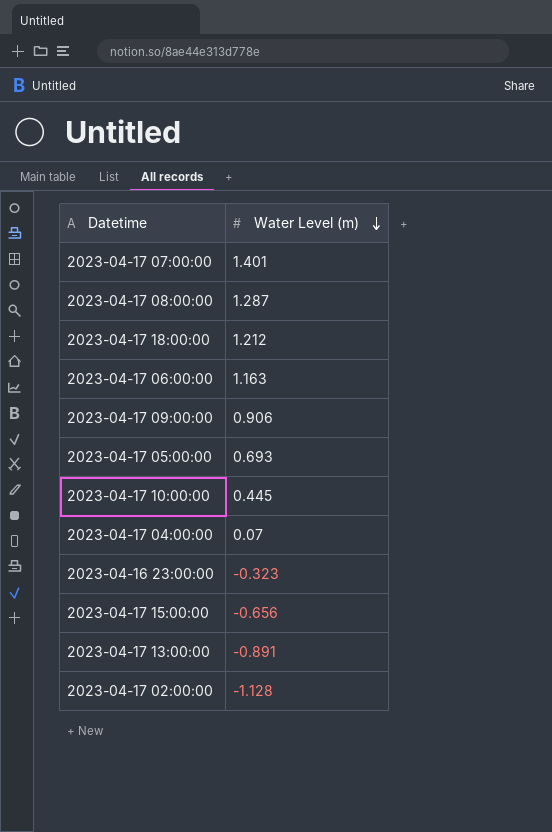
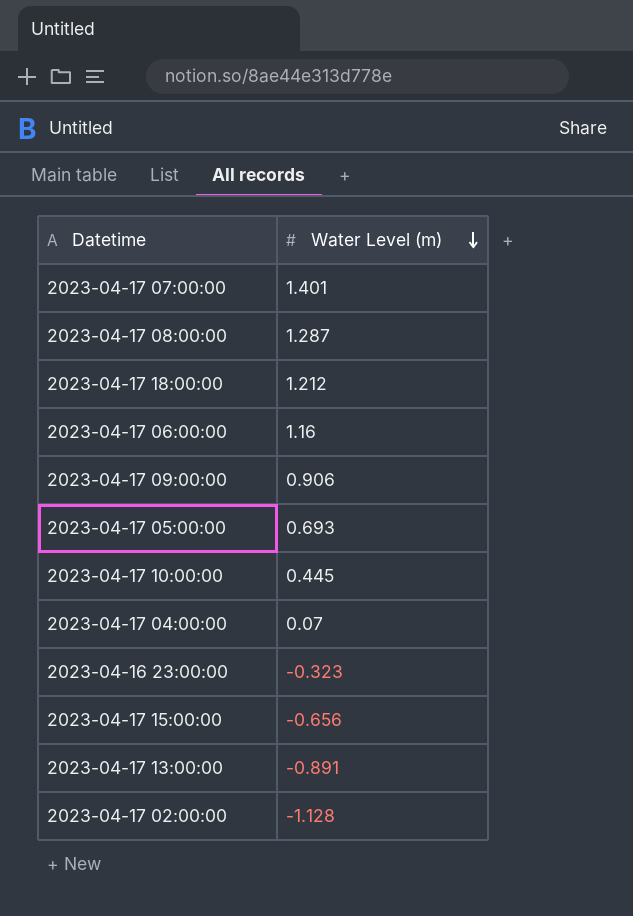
2023-04-17 06:00:00 | Water Level (m): 1.163 -> 1.16

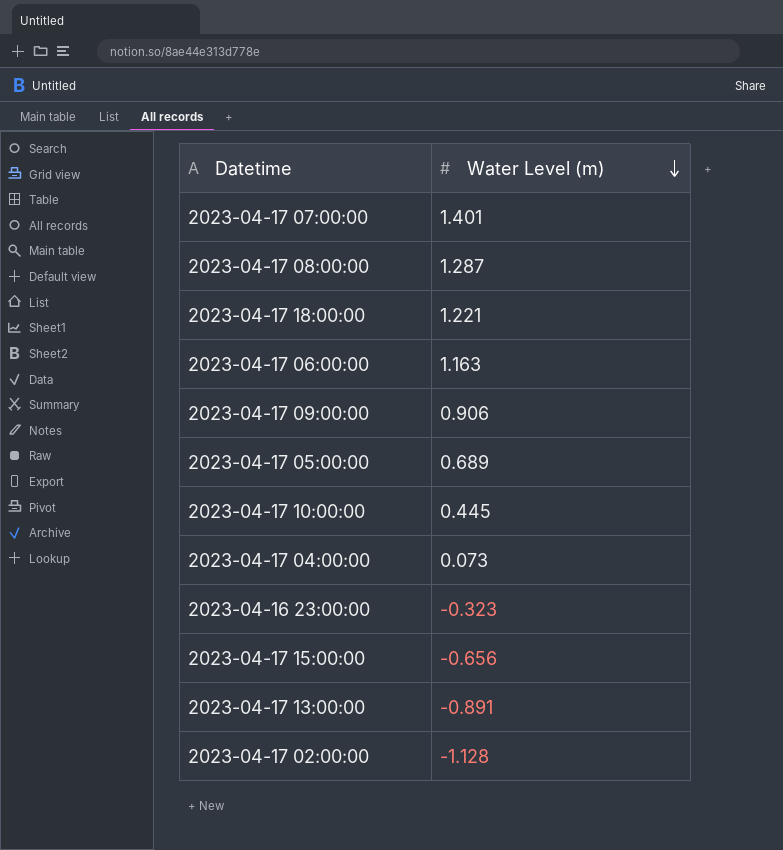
2023-04-17 18:00:00 | Water Level (m): 1.212 -> 1.221
2023-04-17 06:00:00 | Water Level (m): 1.16 -> 1.163
2023-04-17 05:00:00 | Water Level (m): 0.693 -> 0.689
2023-04-17 04:00:00 | Water Level (m): 0.07 -> 0.073

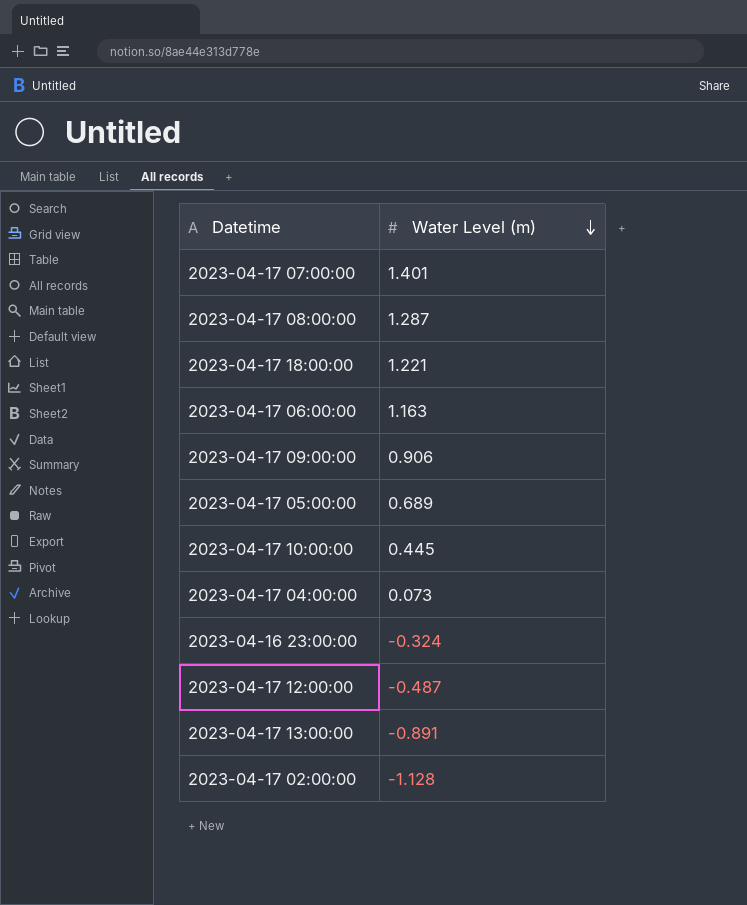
row 2023-04-17 15:00:00: -0.656 -> none
2023-04-16 23:00:00 | Water Level (m): -0.323 -> -0.324
row 2023-04-17 12:00:00: none -> -0.487

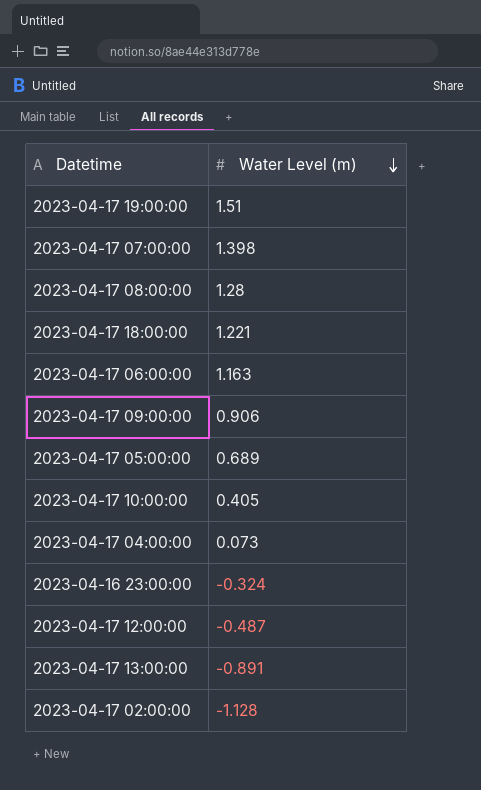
row 2023-04-17 19:00:00: none -> 1.51
2023-04-17 07:00:00 | Water Level (m): 1.401 -> 1.398
2023-04-17 08:00:00 | Water Level (m): 1.287 -> 1.28
2023-04-17 10:00:00 | Water Level (m): 0.445 -> 0.405

